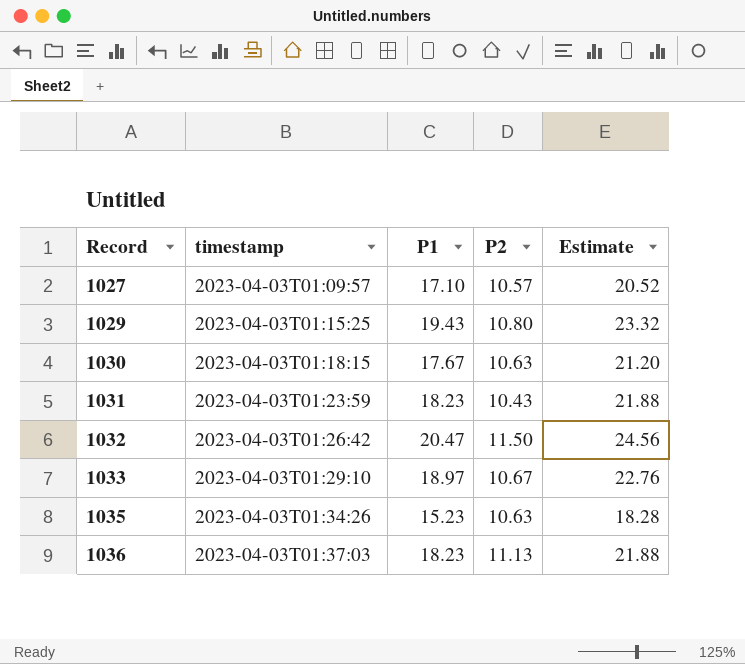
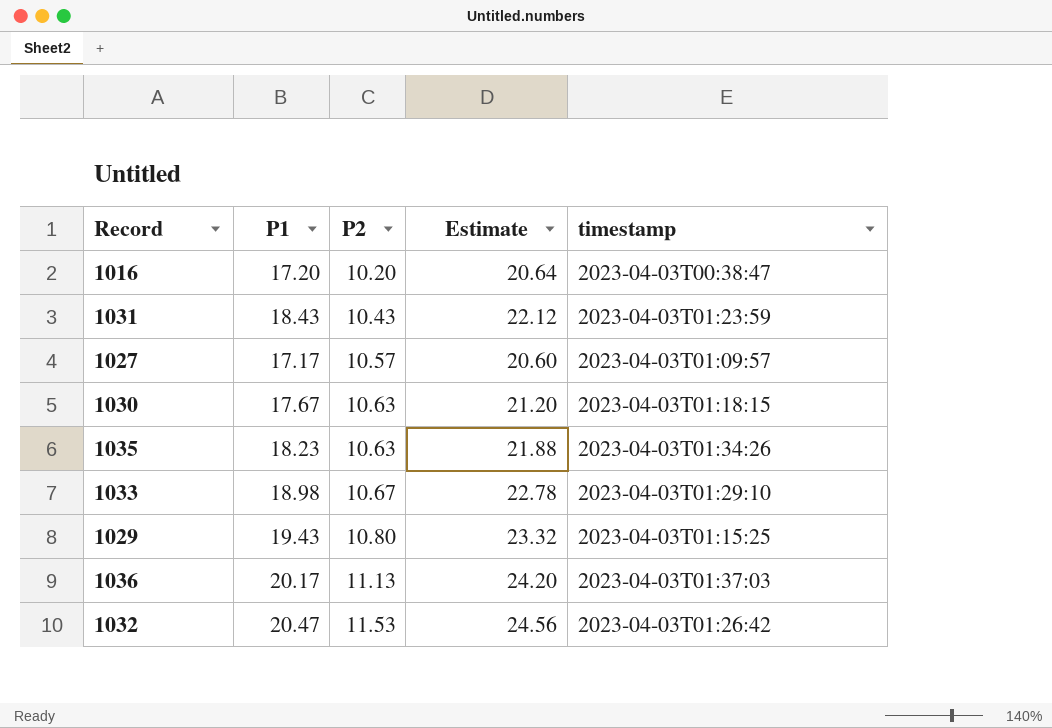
row order: Record ascending -> P2 ascending
column timestamp | position: 2 -> 5
row 1016: none -> 17.20 | 10.20 | 20.64 | 2023-04-03T00:38:47
1031 | P1: 18.23 -> 18.43
1031 | Estimate: 21.88 -> 22.12
1027 | P1: 17.10 -> 17.17
1027 | Estimate: 20.52 -> 20.60
1035 | P1: 15.23 -> 18.23
1035 | Estimate: 18.28 -> 21.88
1033 | P1: 18.97 -> 18.98
1033 | Estimate: 22.76 -> 22.78
1036 | P1: 18.23 -> 20.17
1036 | Estimate: 21.88 -> 24.20
1032 | P2: 11.50 -> 11.53

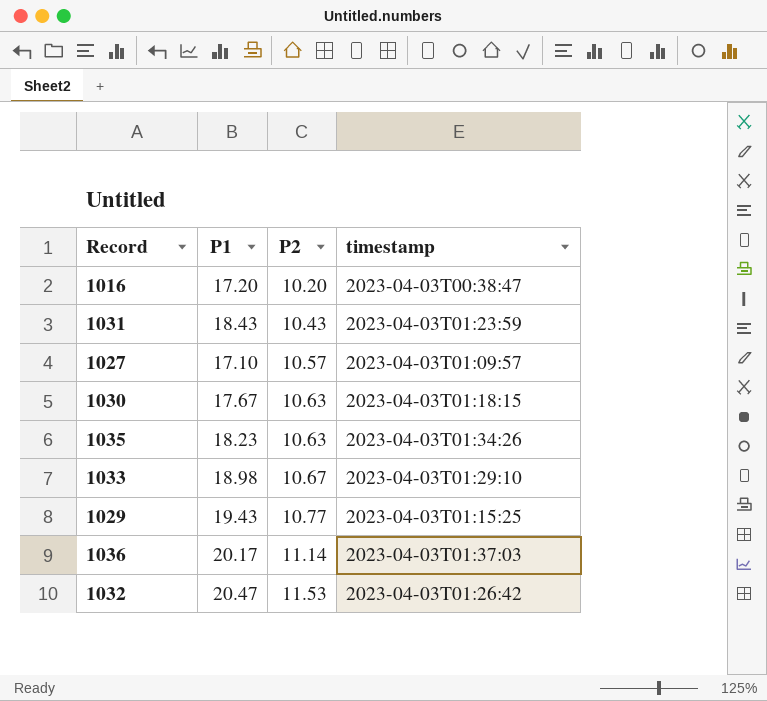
column Estimate | formula: [P1] * 1.2 -> none
1027 | P1: 17.17 -> 17.10
1029 | P2: 10.80 -> 10.77
1036 | P2: 11.13 -> 11.14

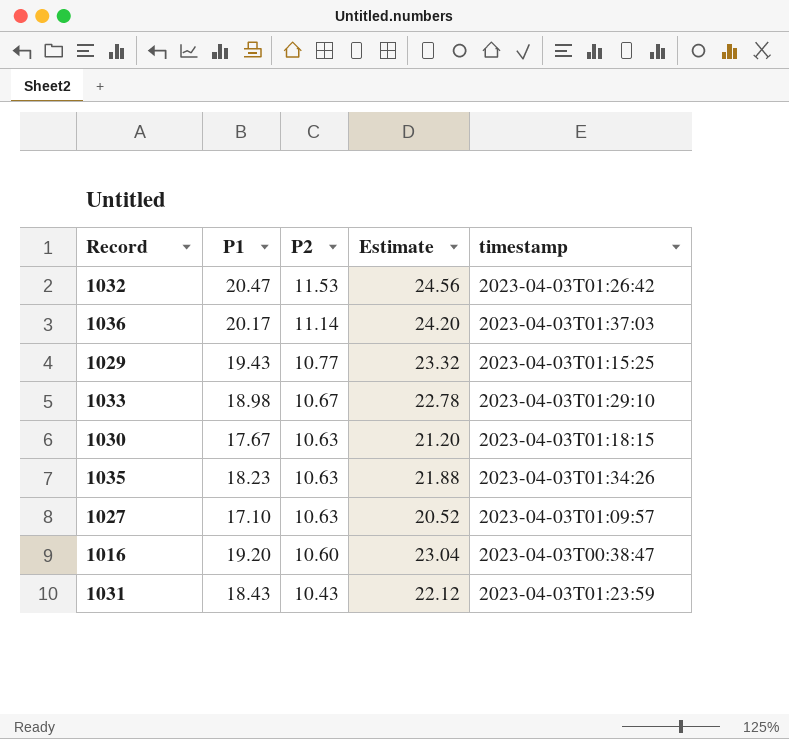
row order: P2 ascending -> P2 descending
column Estimate | formula: none -> [P1] * 1.2
1027 | P2: 10.57 -> 10.63
1016 | P1: 17.20 -> 19.20
1016 | P2: 10.20 -> 10.60

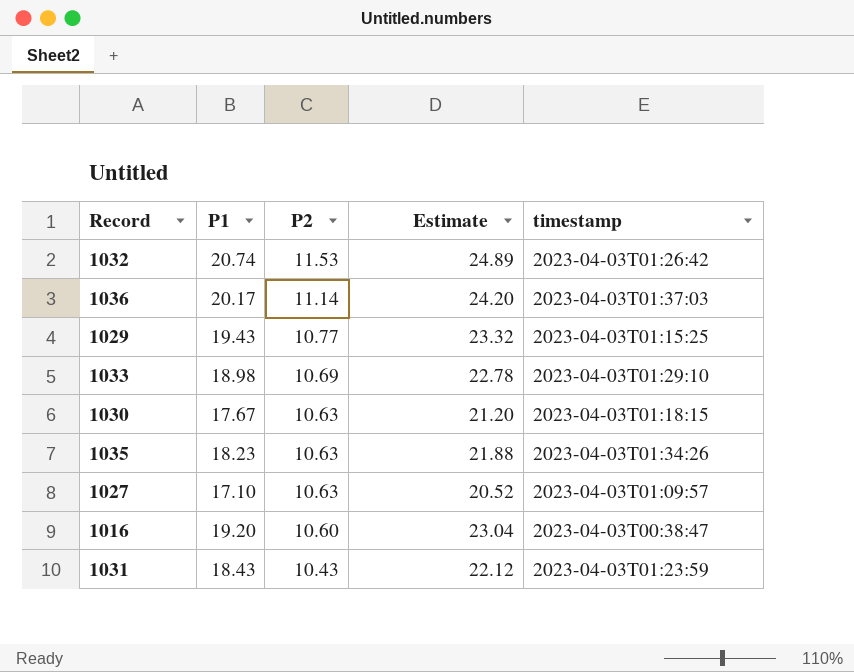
1032 | P1: 20.47 -> 20.74
1032 | Estimate: 24.56 -> 24.89
1033 | P2: 10.67 -> 10.69

